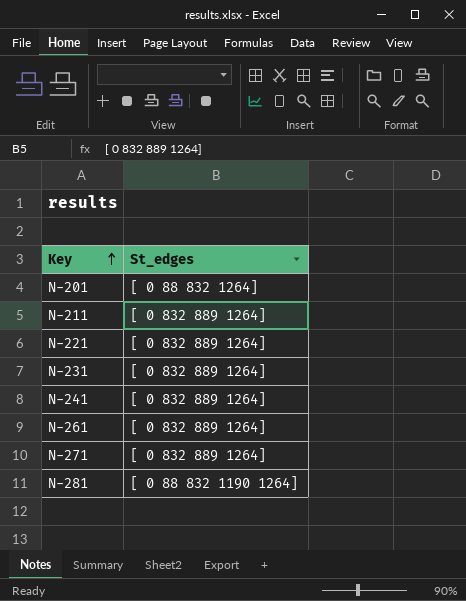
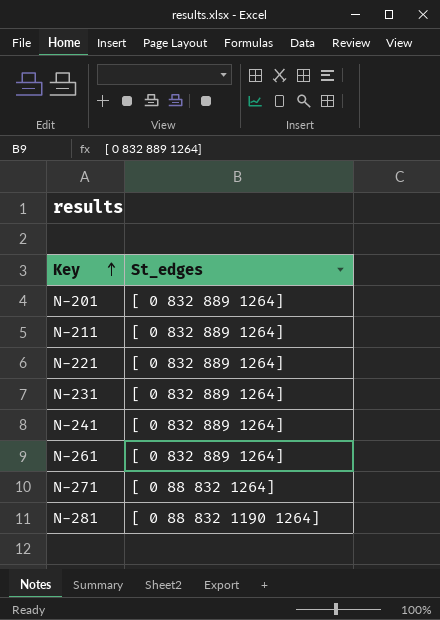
N-201 | St_edges: [ 0 88 832 1264] -> [ 0 832 889 1264]
N-271 | St_edges: [ 0 832 889 1264] -> [ 0 88 832 1264]

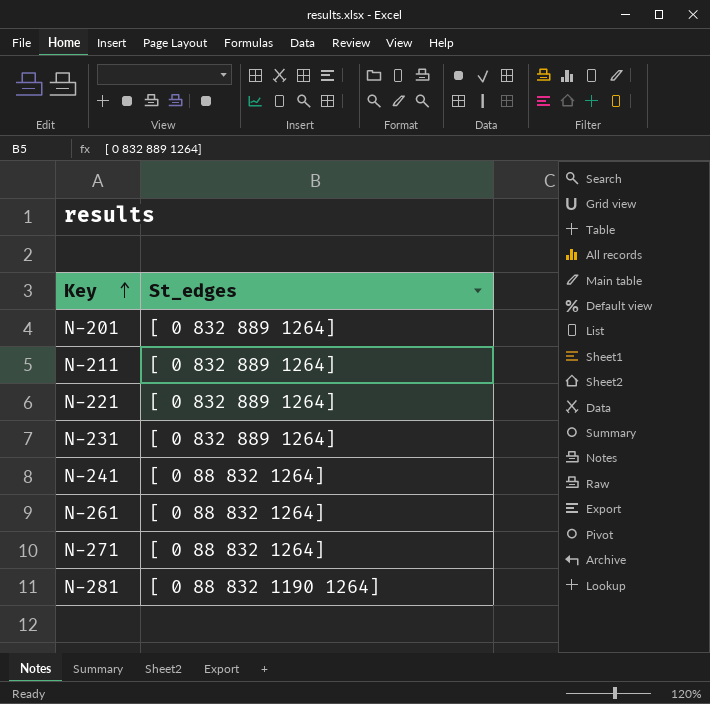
N-241 | St_edges: [ 0 832 889 1264] -> [ 0 88 832 1264]
N-261 | St_edges: [ 0 832 889 1264] -> [ 0 88 832 1264]

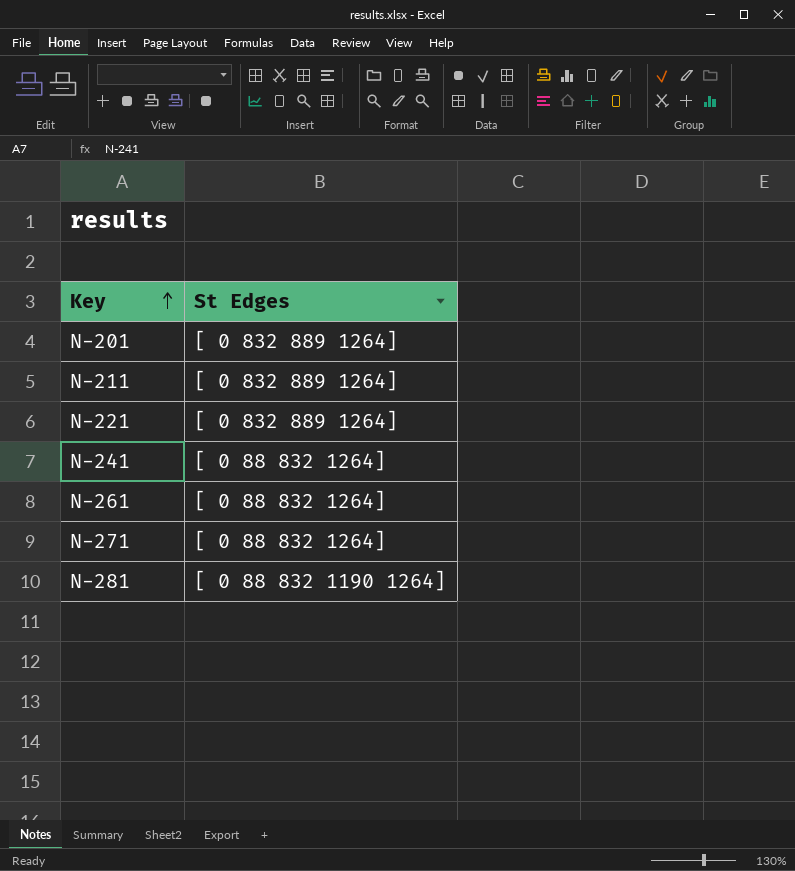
column name: St_edges -> St Edges
row N-231: [ 0 832 889 1264] -> none

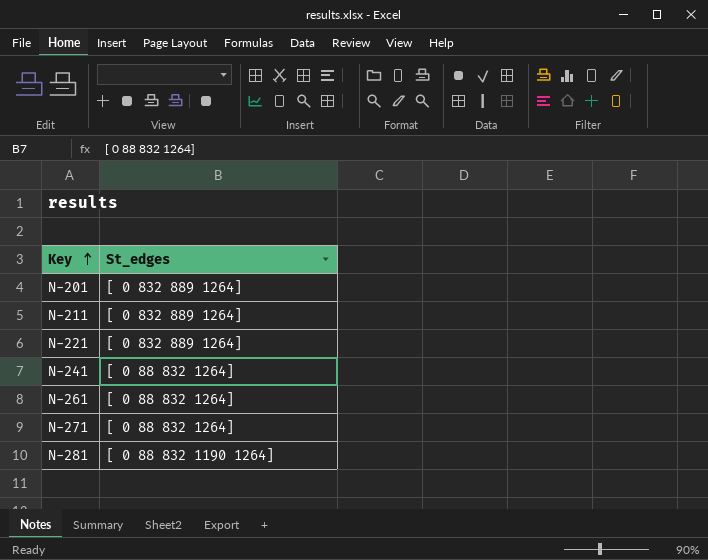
column name: St Edges -> St_edges

